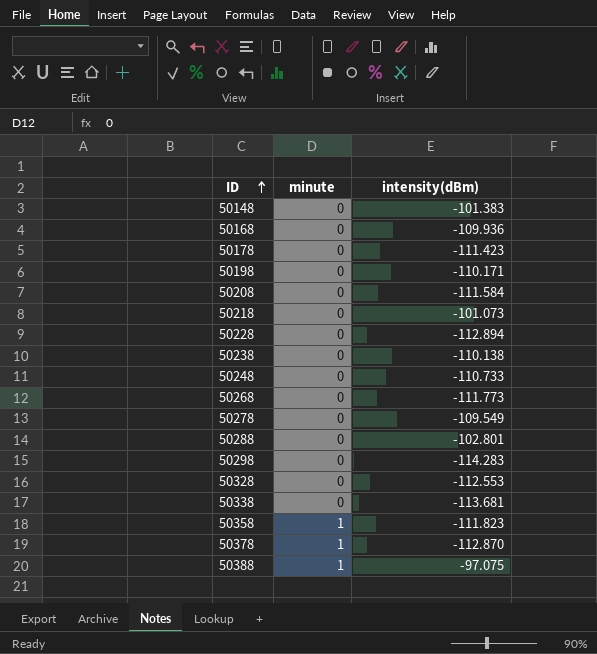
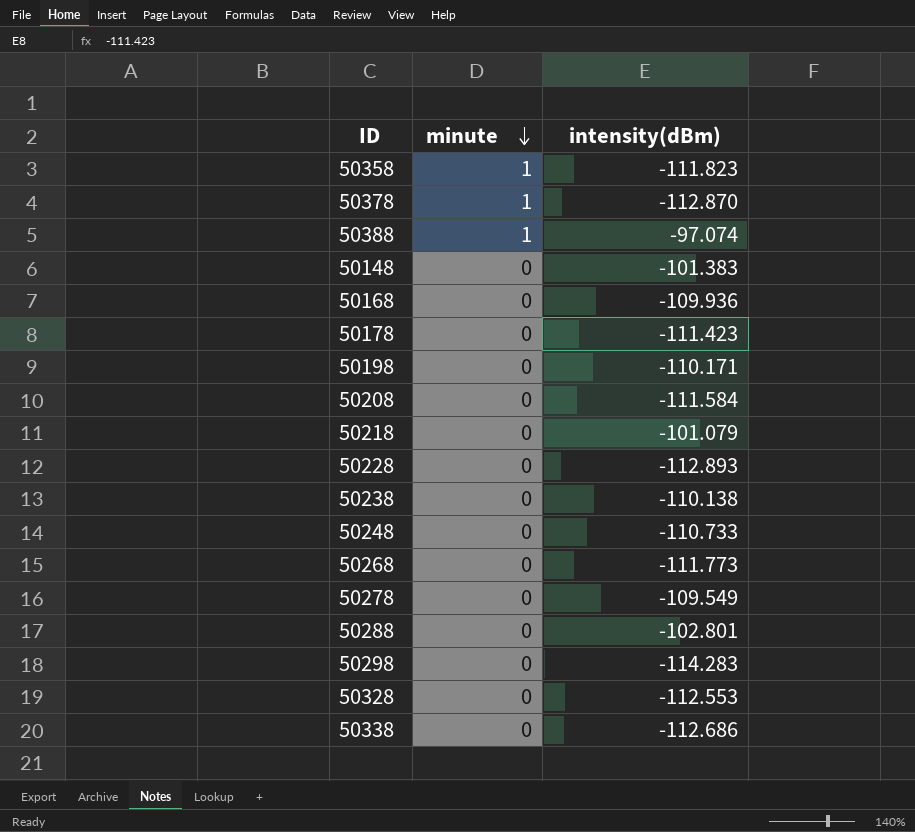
row order: ID ascending -> minute descending
50388 | intensity(dBm): -97.075 -> -97.074
50218 | intensity(dBm): -101.073 -> -101.079
50228 | intensity(dBm): -112.894 -> -112.893
50338 | intensity(dBm): -113.681 -> -112.686

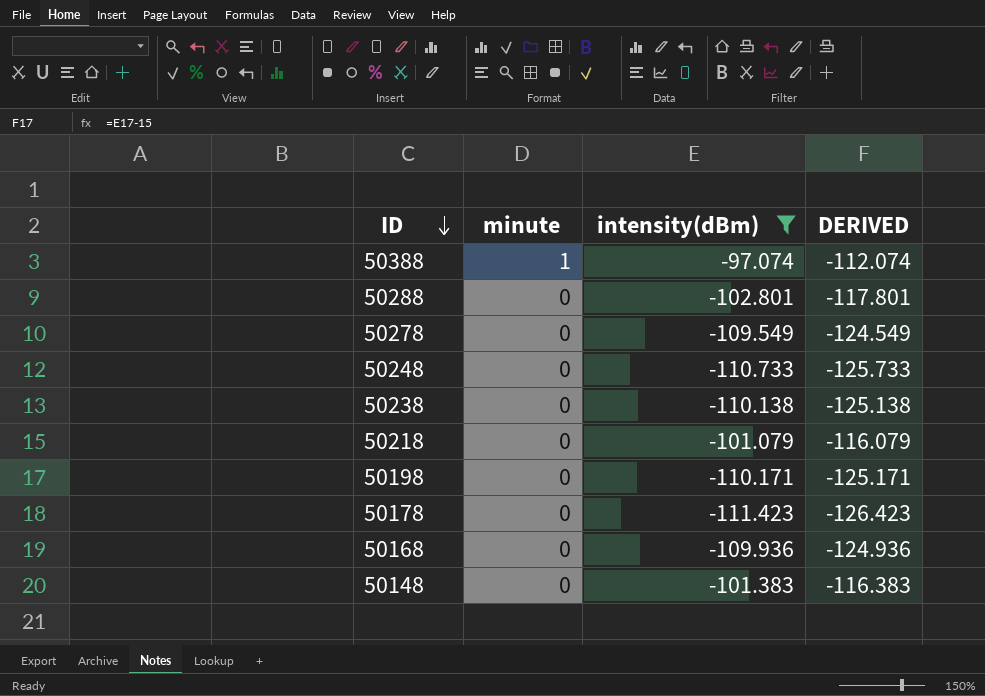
filter: none -> intensity(dBm) >= -111.423
row order: minute descending -> ID descending
column DERIVED | formula: none -> [intensity(dBm)] - 15

